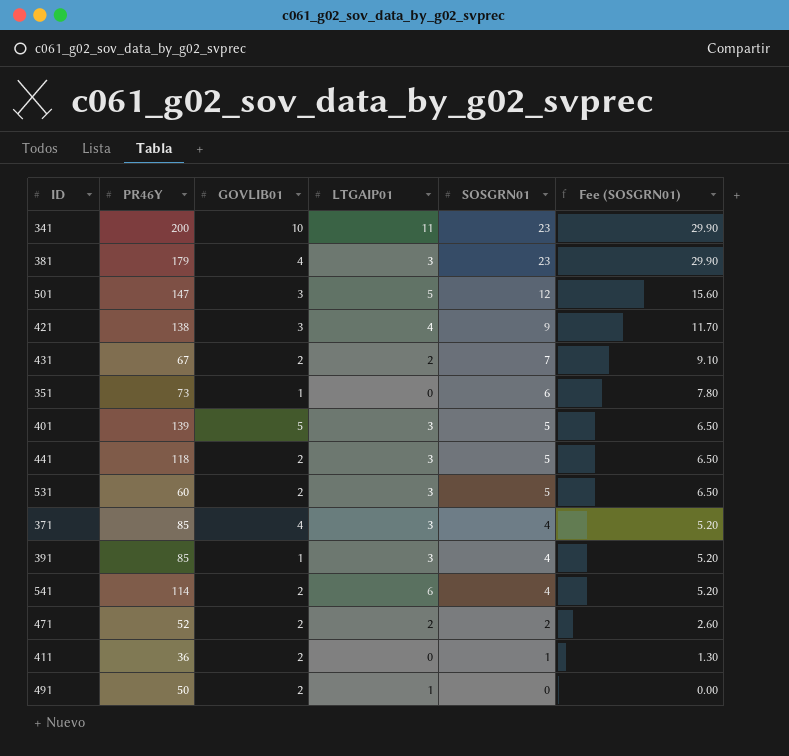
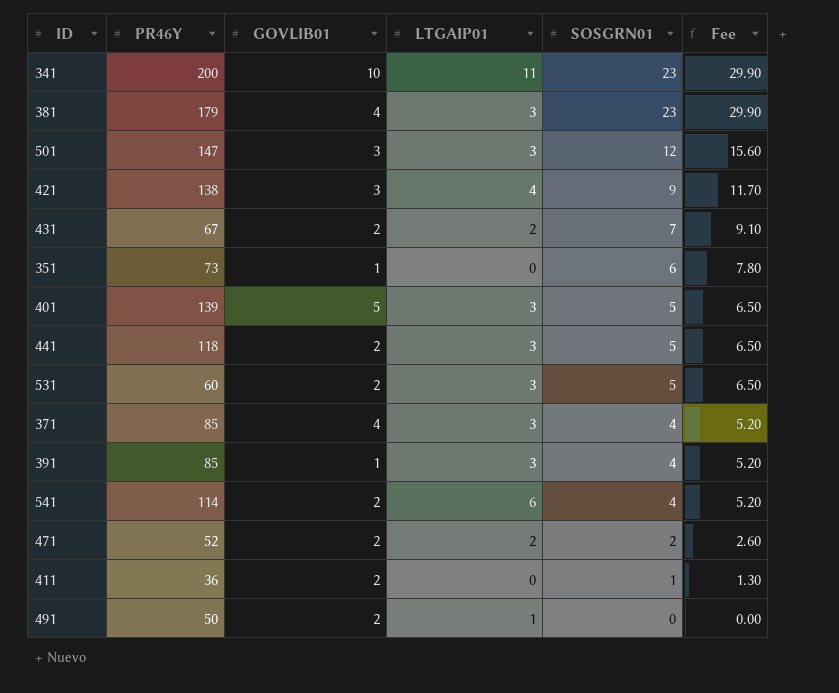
column name: Fee (SOSGRN01) -> Fee
501 | LTGAIP01: 5 -> 3

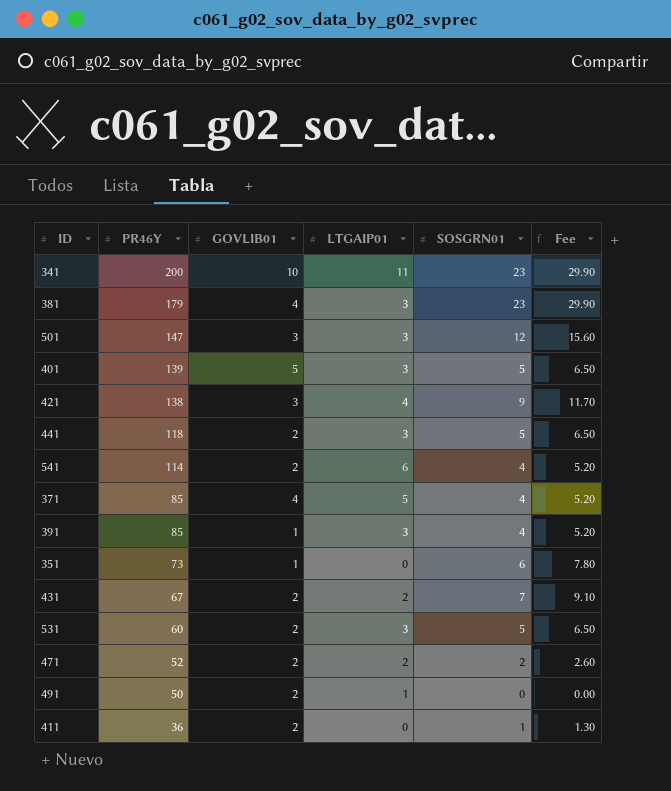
row order: SOSGRN01 descending -> PR46Y descending
371 | LTGAIP01: 3 -> 5

